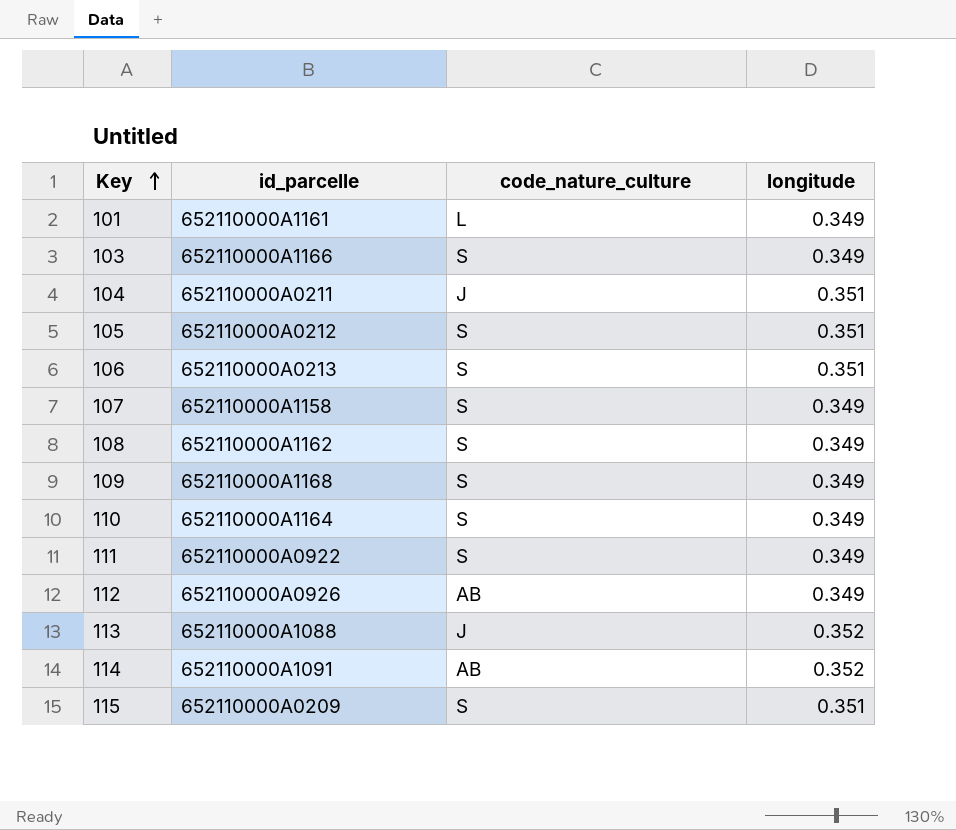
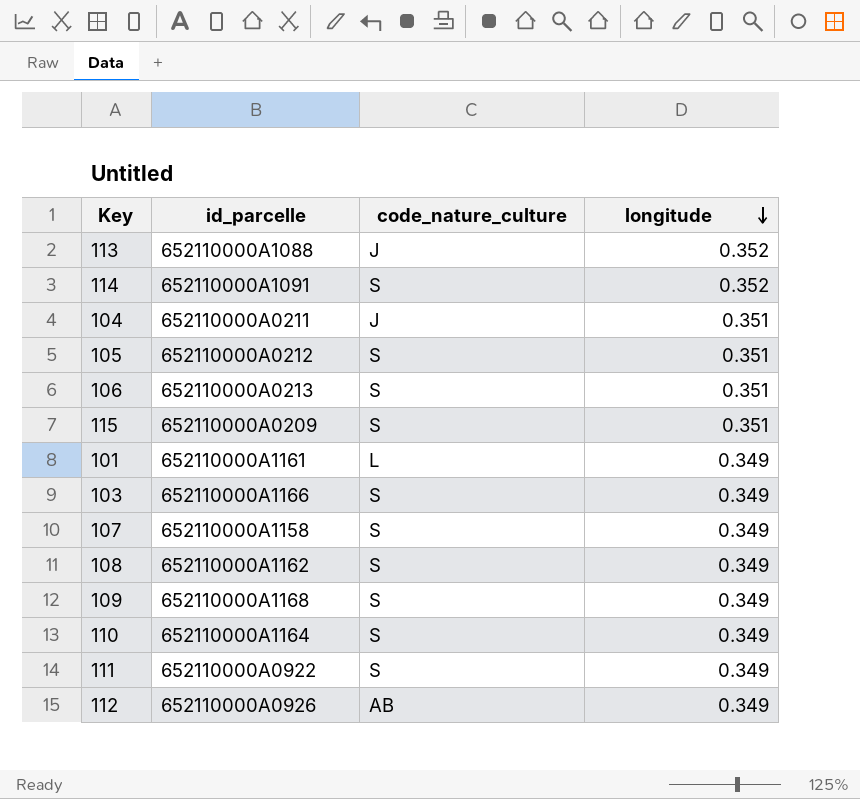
row order: Key ascending -> longitude descending
114 | code_nature_culture: AB -> S

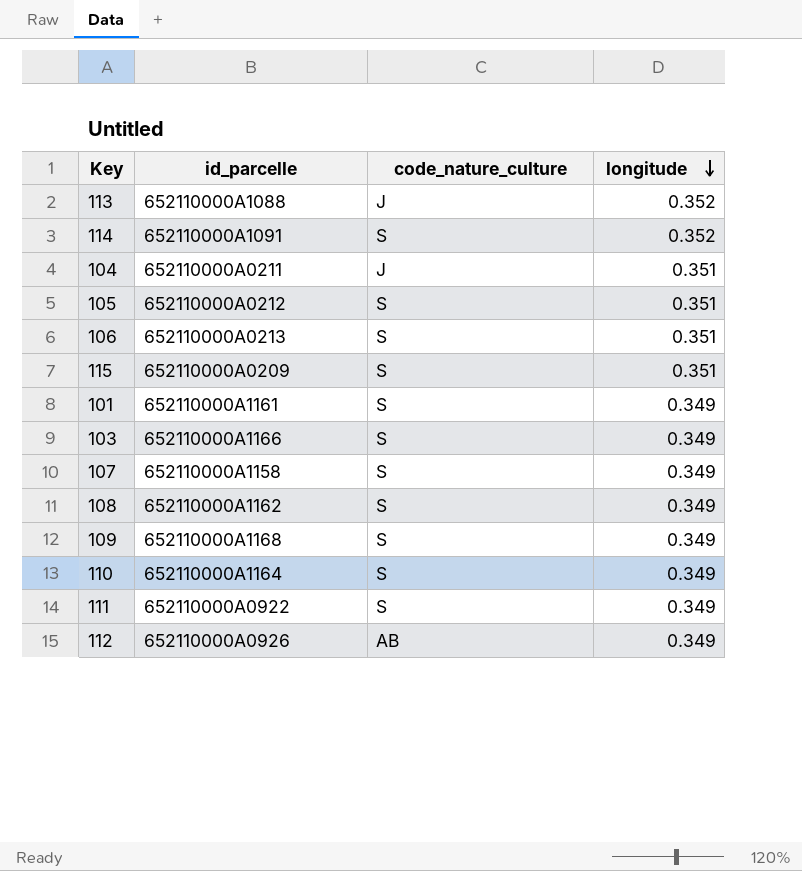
101 | code_nature_culture: L -> S

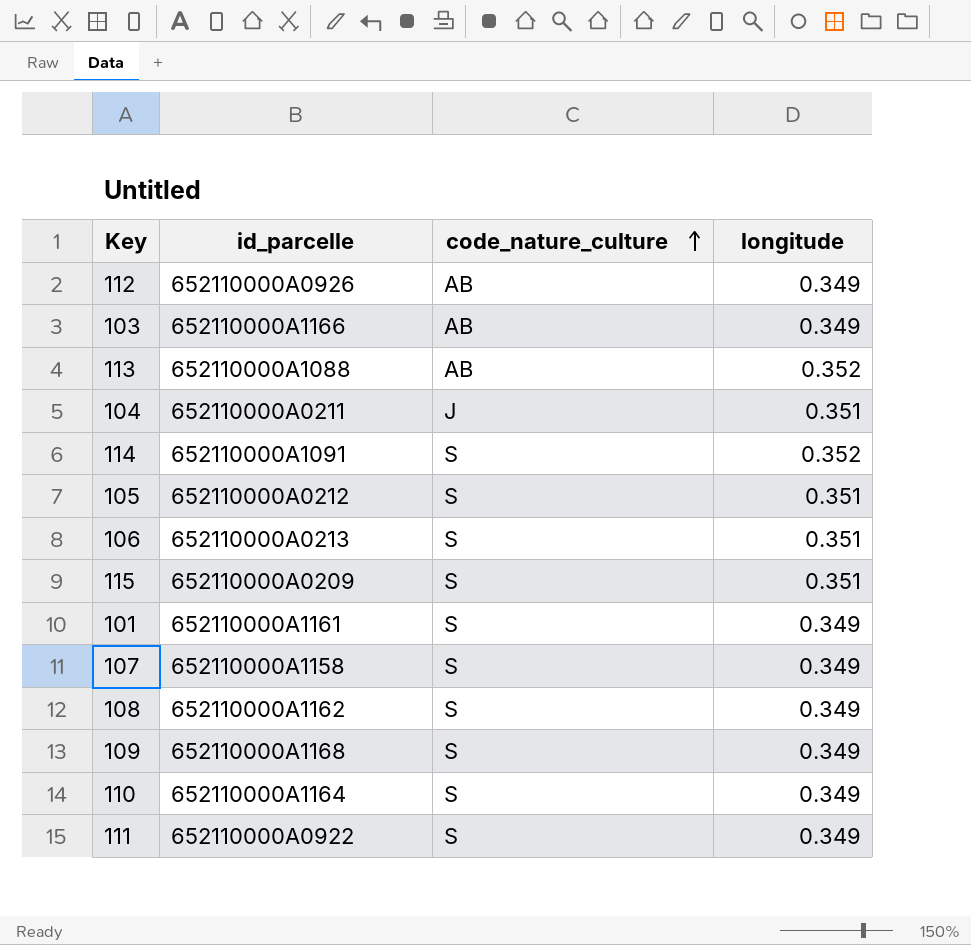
row order: longitude descending -> code_nature_culture ascending
103 | code_nature_culture: S -> AB
113 | code_nature_culture: J -> AB

